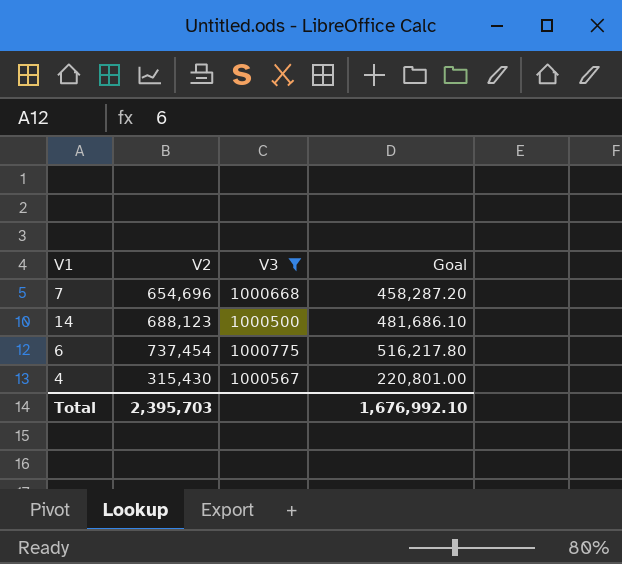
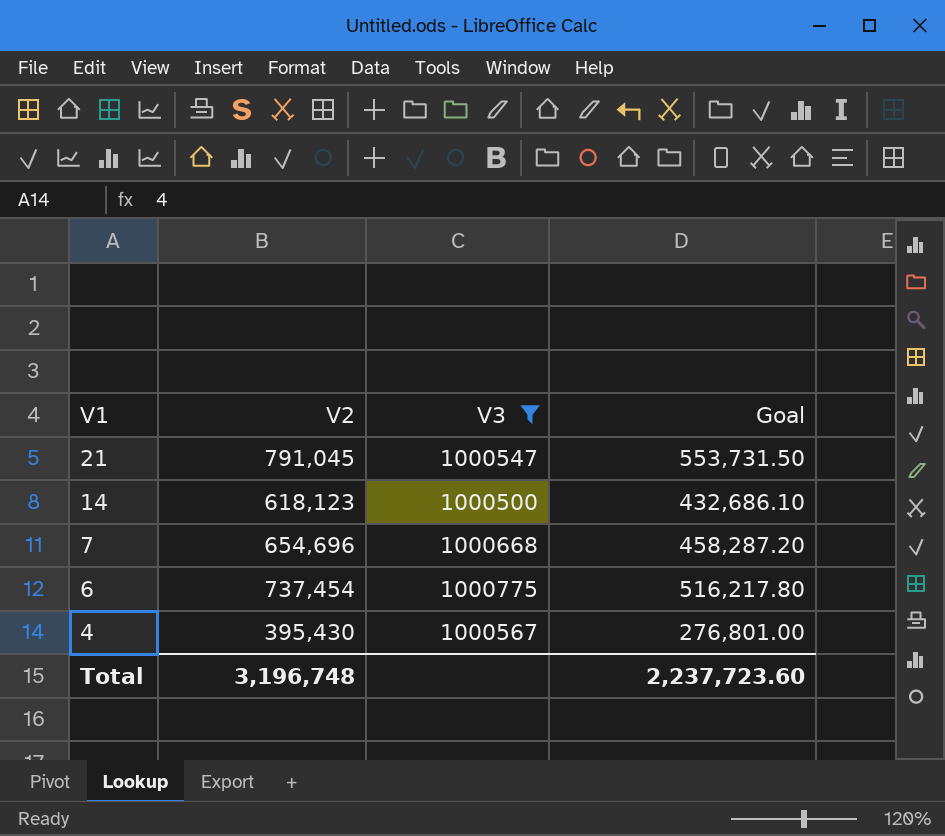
row order: none -> V1 descending
row 21: none -> 791,045 | 1000547 | 553,731.50
14 | V2: 688,123 -> 618,123
14 | Goal: 481,686.10 -> 432,686.10
4 | V2: 315,430 -> 395,430
4 | Goal: 220,801.00 -> 276,801.00
Total | V2: 2,395,703 -> 3,196,748
Total | Goal: 1,676,992.10 -> 2,237,723.60

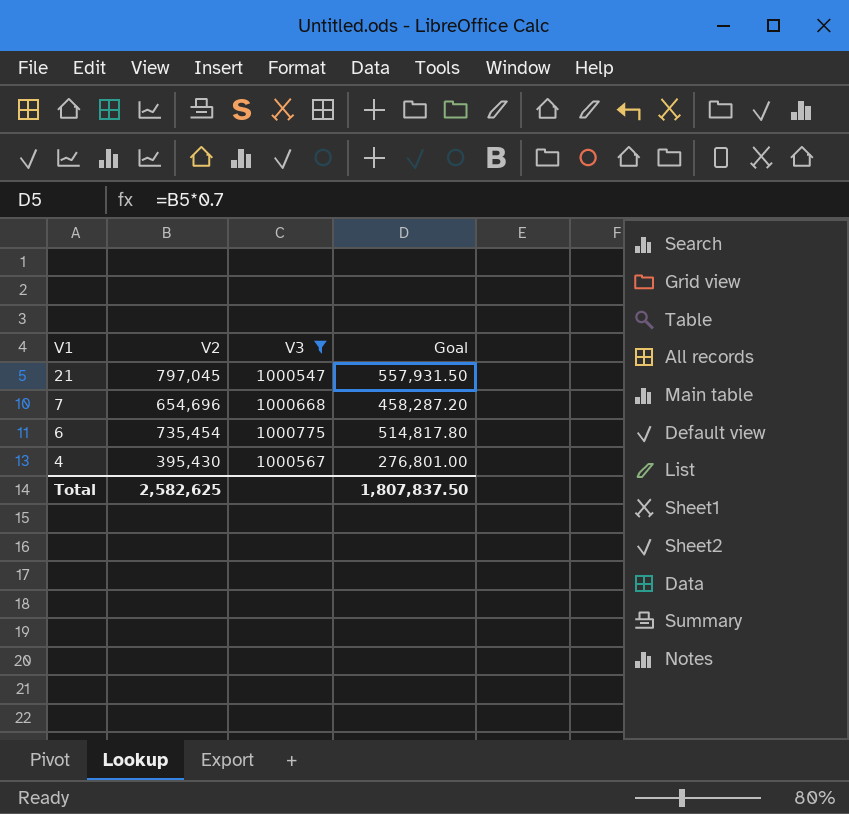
row 14: 618,123 | 1000500 | 432,686.10 -> none
21 | V2: 791,045 -> 797,045
21 | Goal: 553,731.50 -> 557,931.50
6 | V2: 737,454 -> 735,454
6 | Goal: 516,217.80 -> 514,817.80
Total | V2: 3,196,748 -> 2,582,625
Total | Goal: 2,237,723.60 -> 1,807,837.50

